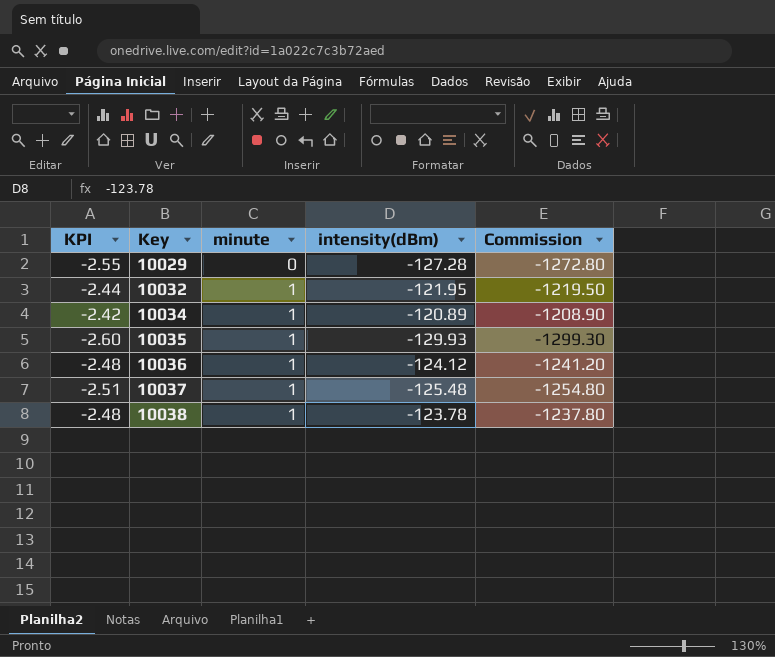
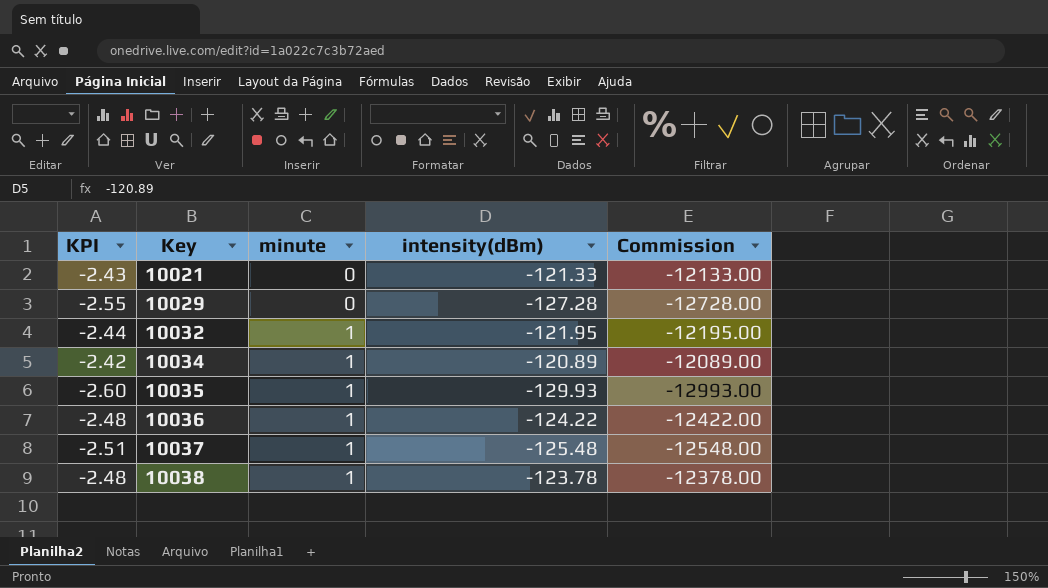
column Commission | formula: [intensity(dBm)] * 10 -> [intensity(dBm)] * 100
row 10021: none -> -2.43 | 0 | -121.33 | -12133.00
10036 | intensity(dBm): -124.12 -> -124.22

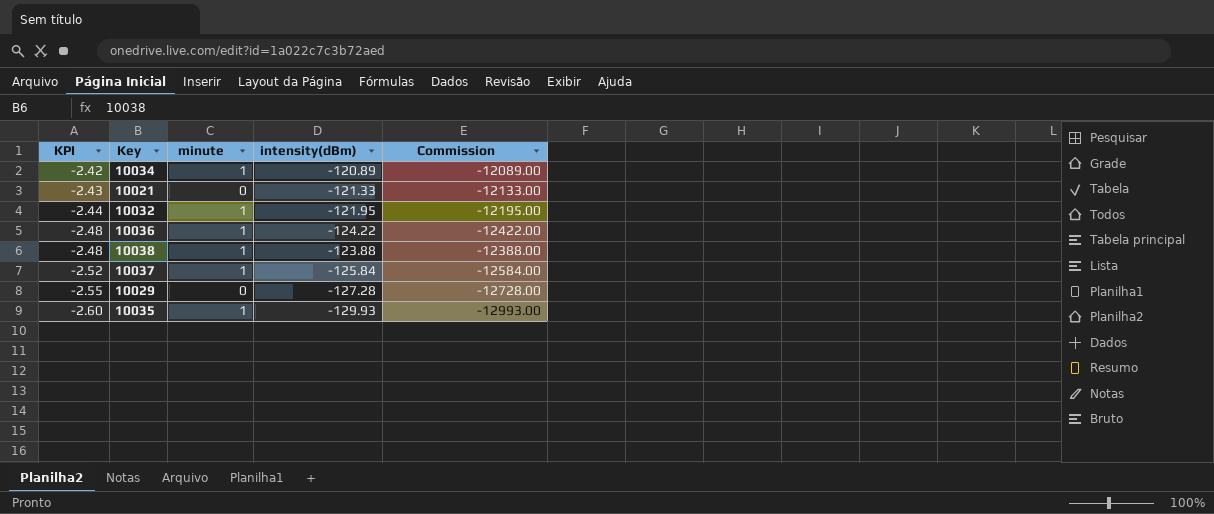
row order: Key ascending -> KPI descending
10038 | intensity(dBm): -123.78 -> -123.88
10038 | Commission: -12378.00 -> -12388.00
10037 | KPI: -2.51 -> -2.52
10037 | intensity(dBm): -125.48 -> -125.84
10037 | Commission: -12548.00 -> -12584.00

